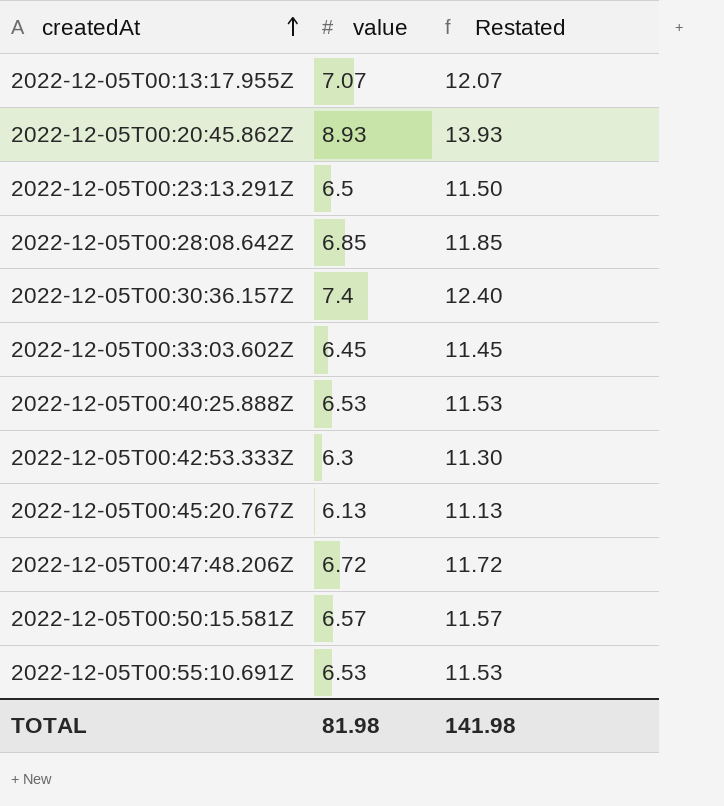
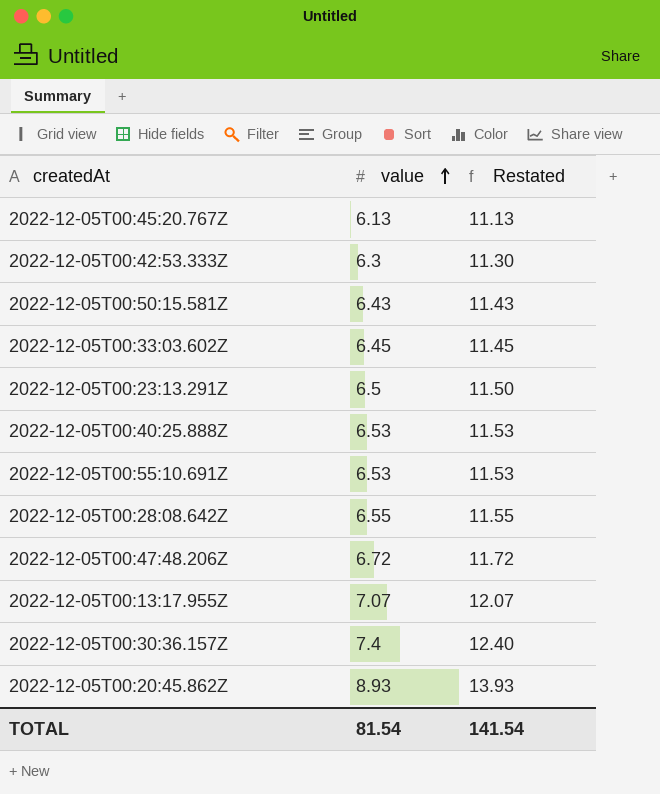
row order: createdAt ascending -> value ascending
2022-12-05T00:50:15.581Z | value: 6.57 -> 6.43
2022-12-05T00:50:15.581Z | Restated: 11.57 -> 11.43
2022-12-05T00:28:08.642Z | value: 6.85 -> 6.55
2022-12-05T00:28:08.642Z | Restated: 11.85 -> 11.55
TOTAL | value: 81.98 -> 81.54
TOTAL | Restated: 141.98 -> 141.54

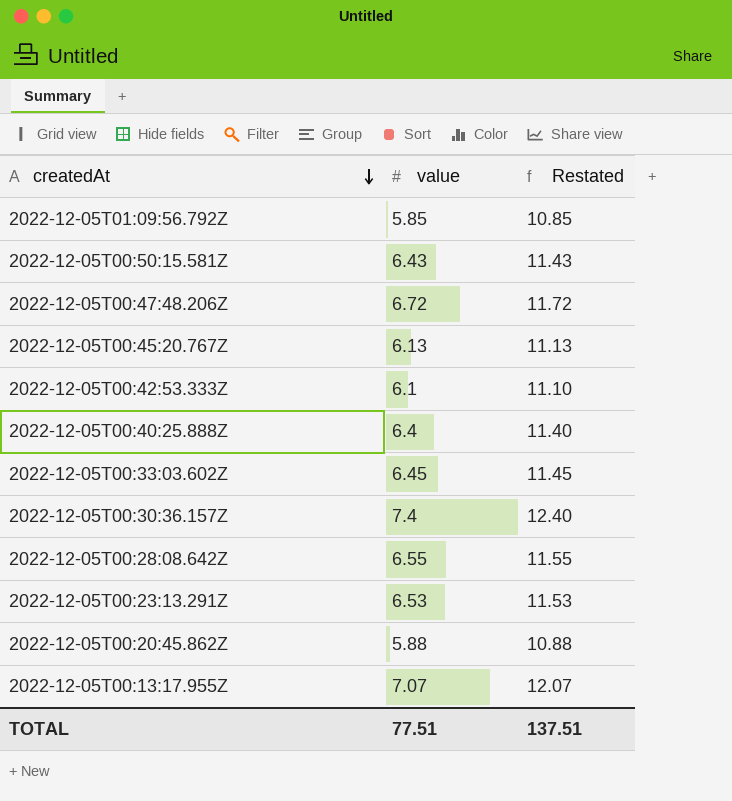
row order: value ascending -> createdAt descending
row 2022-12-05T00:55:10.691Z: 6.53 | 11.53 -> none
row 2022-12-05T01:09:56.792Z: none -> 5.85 | 10.85
2022-12-05T00:42:53.333Z | value: 6.3 -> 6.1
2022-12-05T00:42:53.333Z | Restated: 11.30 -> 11.10
2022-12-05T00:40:25.888Z | value: 6.53 -> 6.4
2022-12-05T00:40:25.888Z | Restated: 11.53 -> 11.40
2022-12-05T00:23:13.291Z | value: 6.5 -> 6.53
2022-12-05T00:23:13.291Z | Restated: 11.50 -> 11.53
2022-12-05T00:20:45.862Z | value: 8.93 -> 5.88
2022-12-05T00:20:45.862Z | Restated: 13.93 -> 10.88
TOTAL | value: 81.54 -> 77.51
TOTAL | Restated: 141.54 -> 137.51

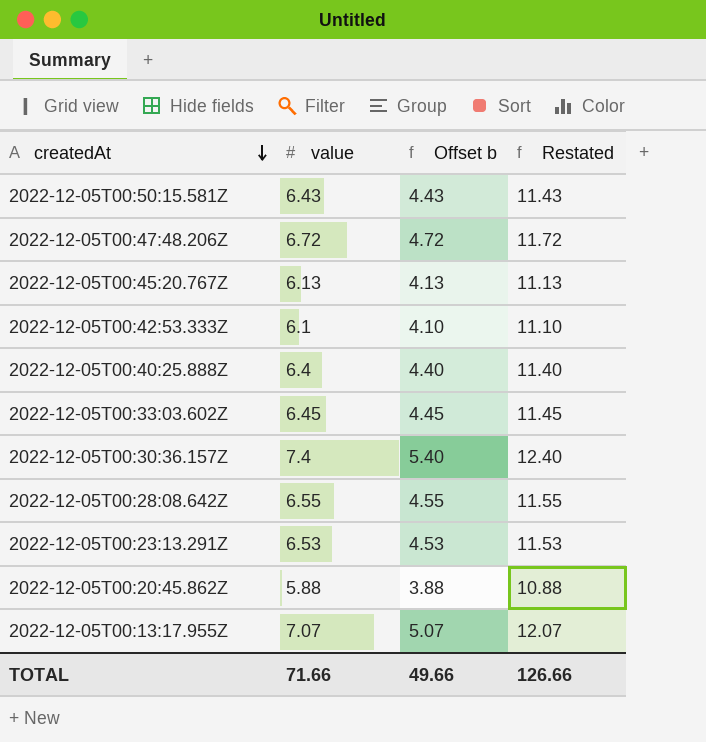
column Offset b | formula: none -> [value] - 2
row 2022-12-05T01:09:56.792Z: 5.85 | 10.85 -> none
TOTAL | value: 77.51 -> 71.66
TOTAL | Restated: 137.51 -> 126.66

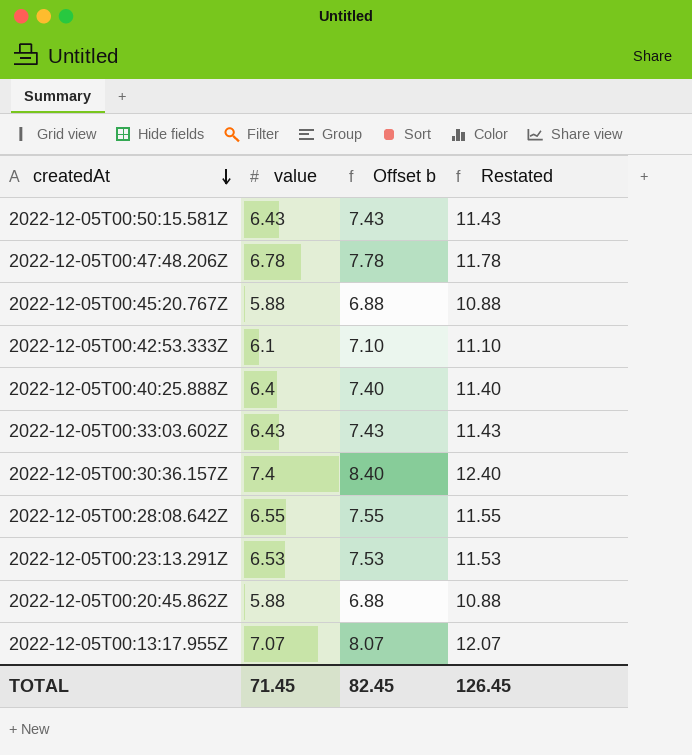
column Offset b | formula: [value] - 2 -> [value] + 1
2022-12-05T00:47:48.206Z | value: 6.72 -> 6.78
2022-12-05T00:47:48.206Z | Restated: 11.72 -> 11.78
2022-12-05T00:45:20.767Z | value: 6.13 -> 5.88
2022-12-05T00:45:20.767Z | Restated: 11.13 -> 10.88
2022-12-05T00:33:03.602Z | value: 6.45 -> 6.43
2022-12-05T00:33:03.602Z | Restated: 11.45 -> 11.43
TOTAL | value: 71.66 -> 71.45
TOTAL | Offset b: 49.66 -> 82.45
TOTAL | Restated: 126.66 -> 126.45

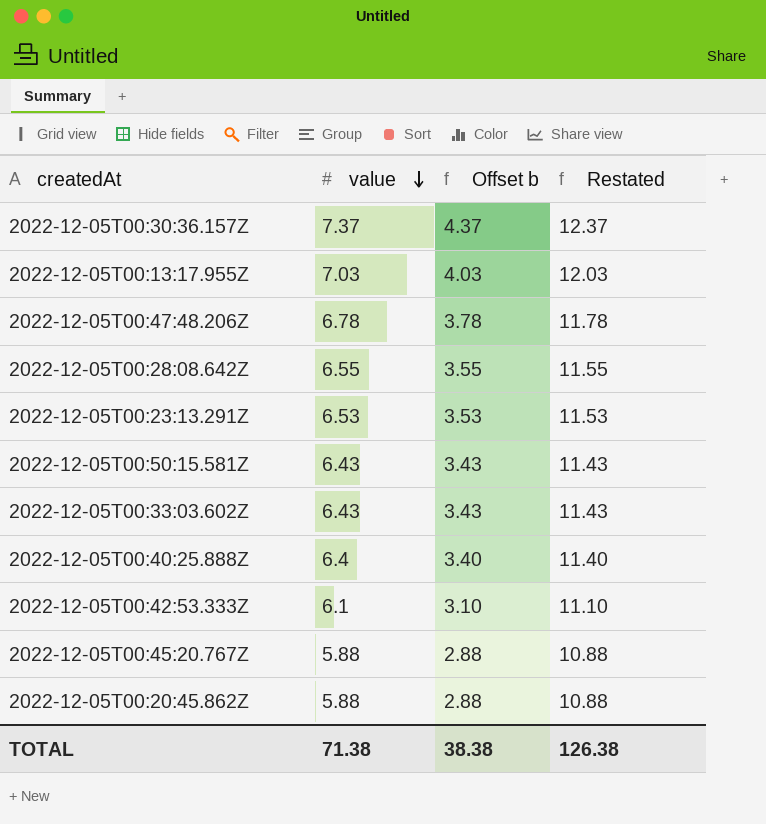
row order: createdAt descending -> value descending
column Offset b | formula: [value] + 1 -> [value] - 3
2022-12-05T00:30:36.157Z | value: 7.4 -> 7.37
2022-12-05T00:30:36.157Z | Restated: 12.40 -> 12.37
2022-12-05T00:13:17.955Z | value: 7.07 -> 7.03
2022-12-05T00:13:17.955Z | Restated: 12.07 -> 12.03
TOTAL | value: 71.45 -> 71.38
TOTAL | Offset b: 82.45 -> 38.38
TOTAL | Restated: 126.45 -> 126.38

